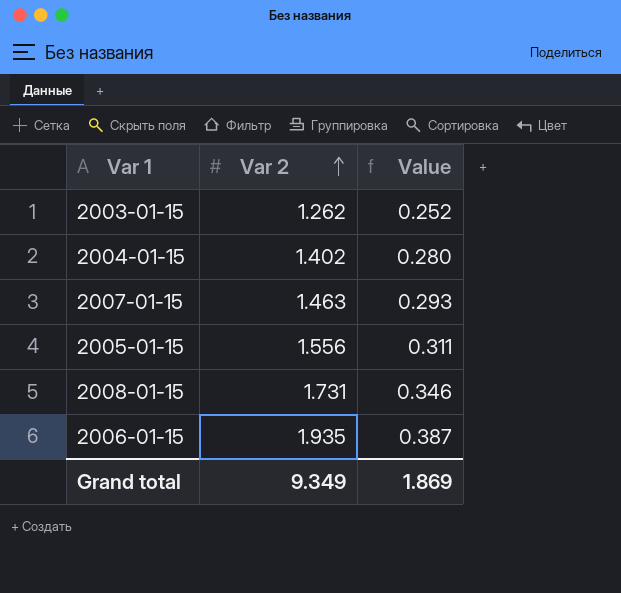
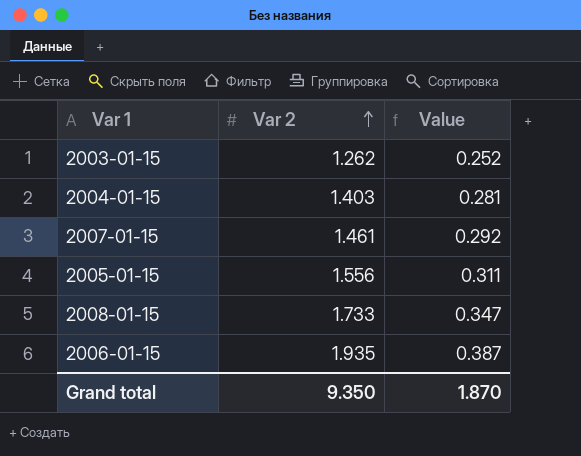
2004-01-15 | Var 2: 1.402 -> 1.403
2004-01-15 | Value: 0.280 -> 0.281
2007-01-15 | Var 2: 1.463 -> 1.461
2007-01-15 | Value: 0.293 -> 0.292
2008-01-15 | Var 2: 1.731 -> 1.733
2008-01-15 | Value: 0.346 -> 0.347
Grand total | Var 2: 9.349 -> 9.350
Grand total | Value: 1.869 -> 1.870

